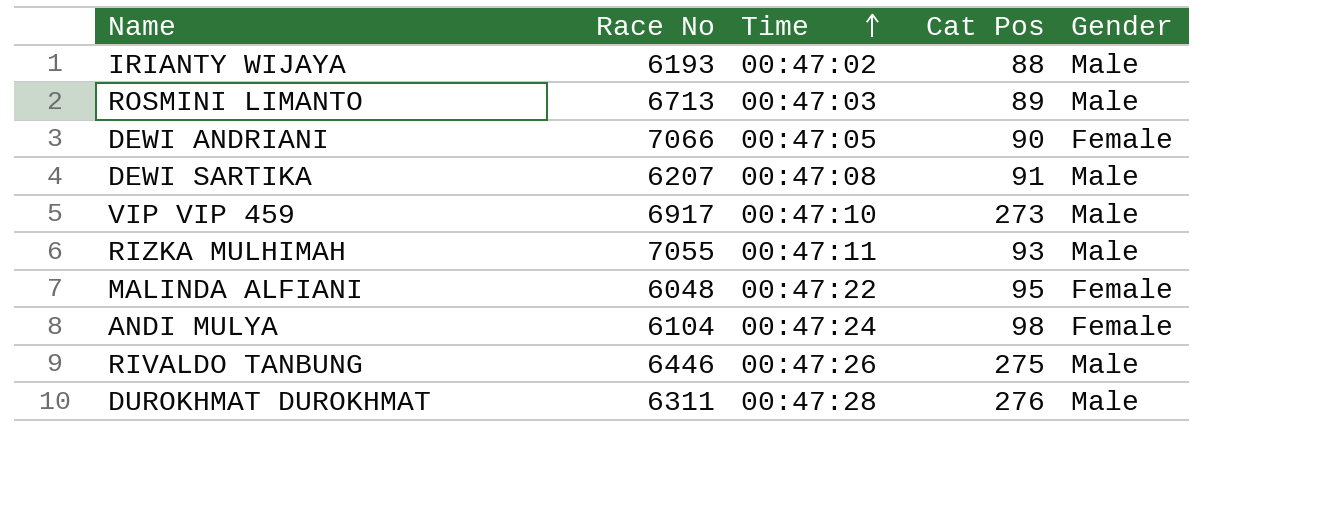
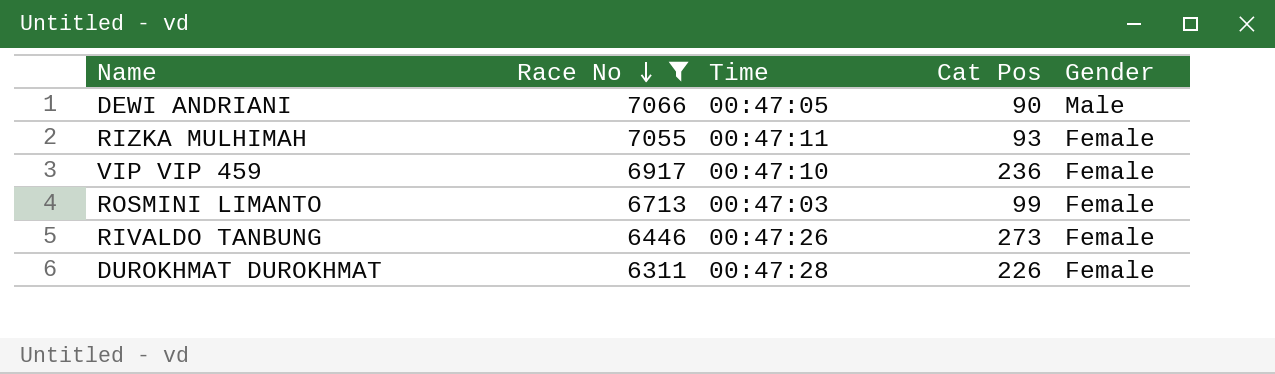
filter: none -> Race No >= 6311
row order: Time ascending -> Race No descending
DEWI ANDRIANI | Gender: Female -> Male
RIZKA MULHIMAH | Gender: Male -> Female
VIP VIP 459 | Cat Pos: 273 -> 236
VIP VIP 459 | Gender: Male -> Female
ROSMINI LIMANTO | Cat Pos: 89 -> 99
ROSMINI LIMANTO | Gender: Male -> Female
RIVALDO TANBUNG | Cat Pos: 275 -> 273
RIVALDO TANBUNG | Gender: Male -> Female
DUROKHMAT DUROKHMAT | Cat Pos: 276 -> 226
DUROKHMAT DUROKHMAT | Gender: Male -> Female

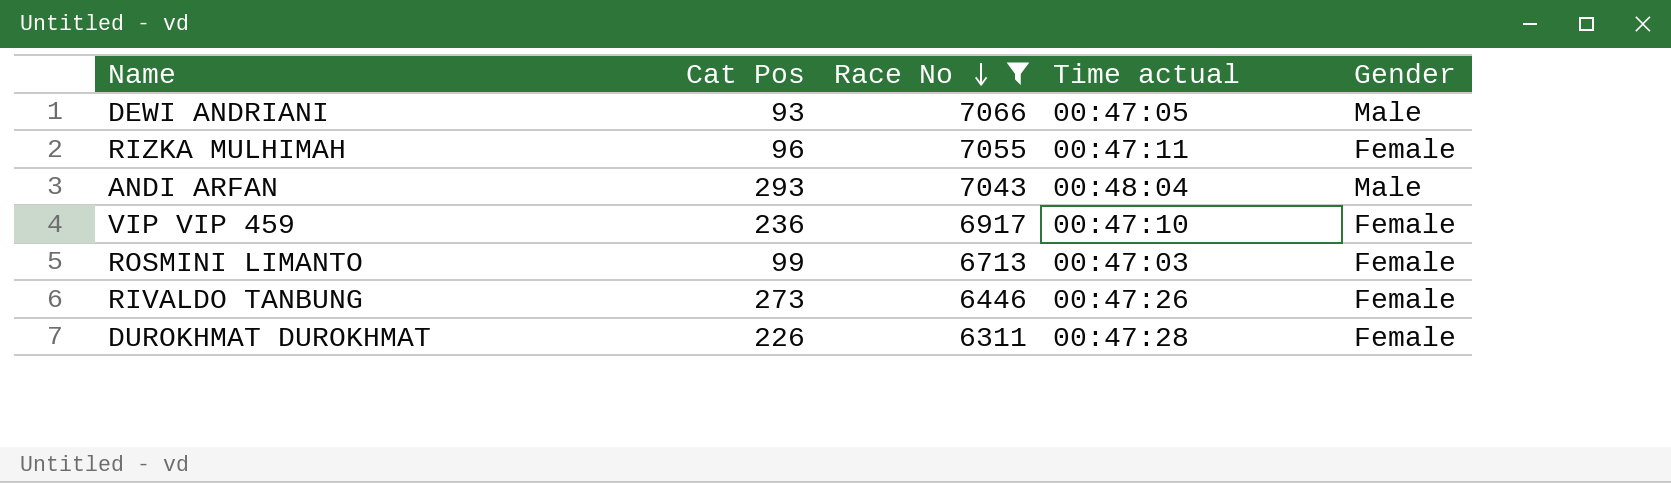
column Cat Pos | position: 4 -> 2
column name: Time -> Time actual
DEWI ANDRIANI | Cat Pos: 90 -> 93
RIZKA MULHIMAH | Cat Pos: 93 -> 96
row ANDI ARFAN: none -> 293 | 7043 | 00:48:04 | Male

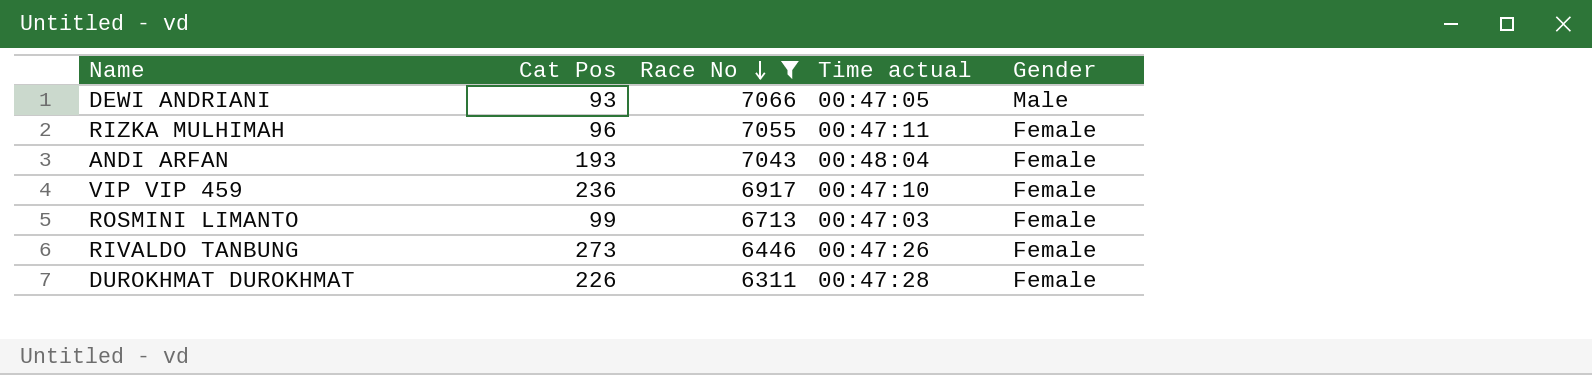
ANDI ARFAN | Cat Pos: 293 -> 193
ANDI ARFAN | Gender: Male -> Female

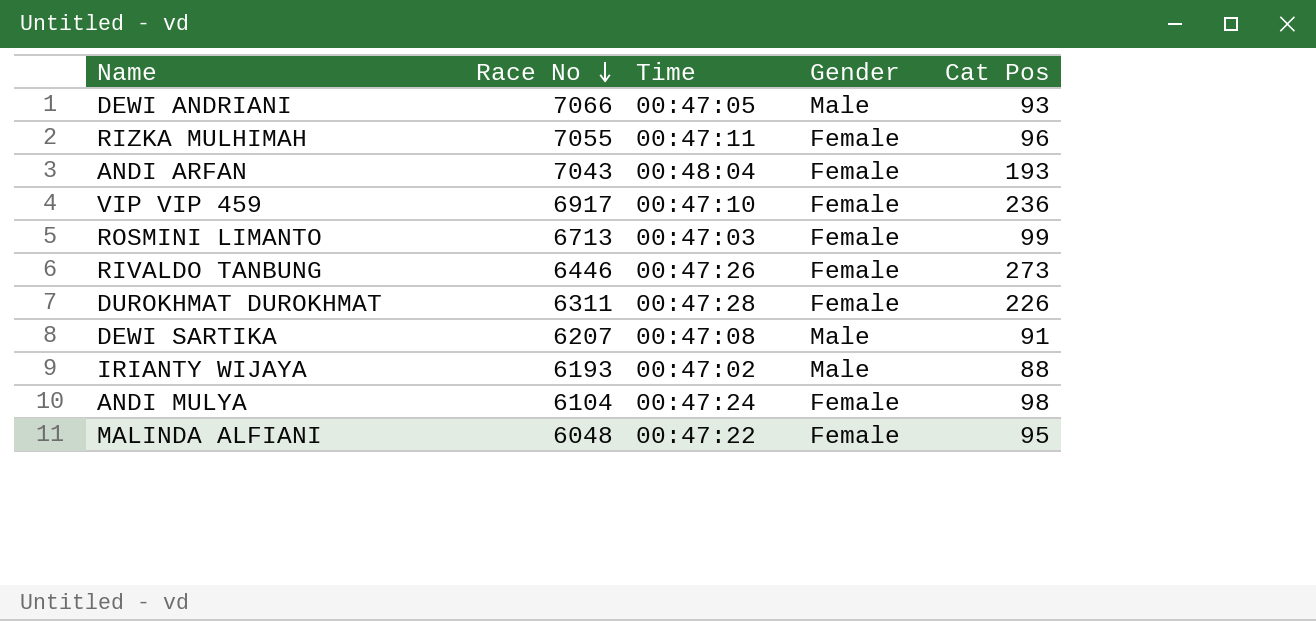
filter: Race No >= 6311 -> none
column name: Time actual -> Time
column Cat Pos | position: 2 -> 5

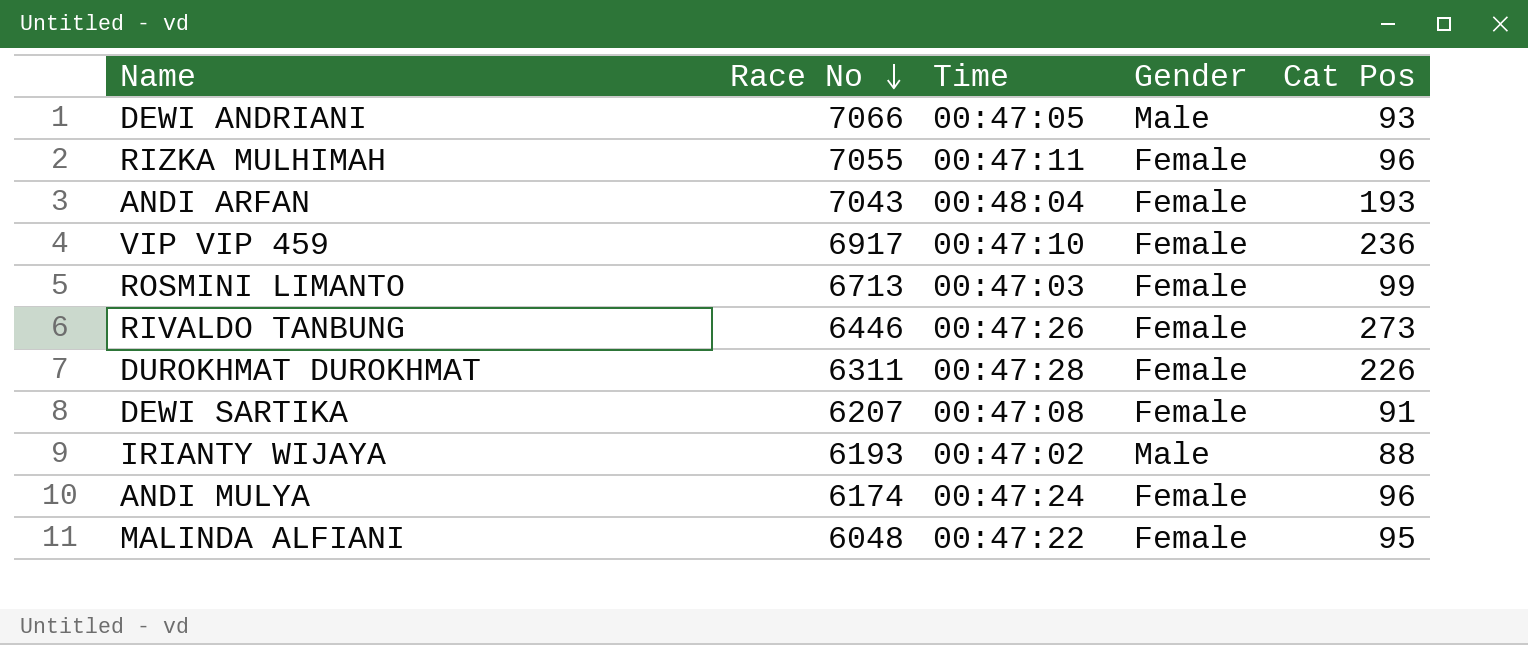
DEWI SARTIKA | Gender: Male -> Female
ANDI MULYA | Race No: 6104 -> 6174
ANDI MULYA | Cat Pos: 98 -> 96

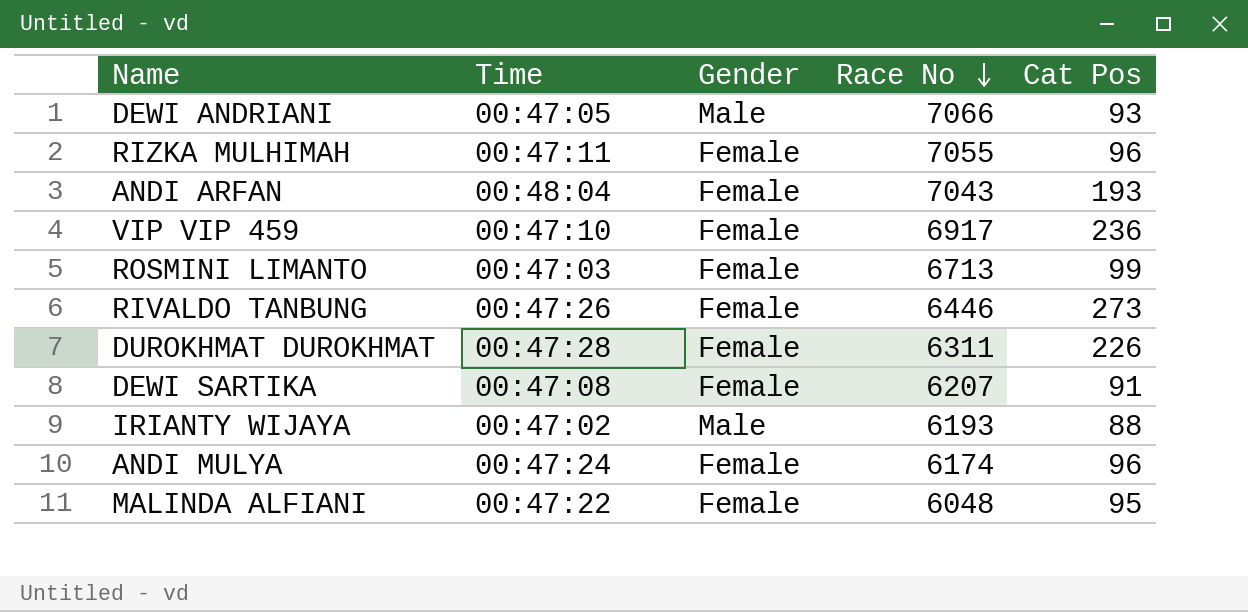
column Race No | position: 2 -> 4

